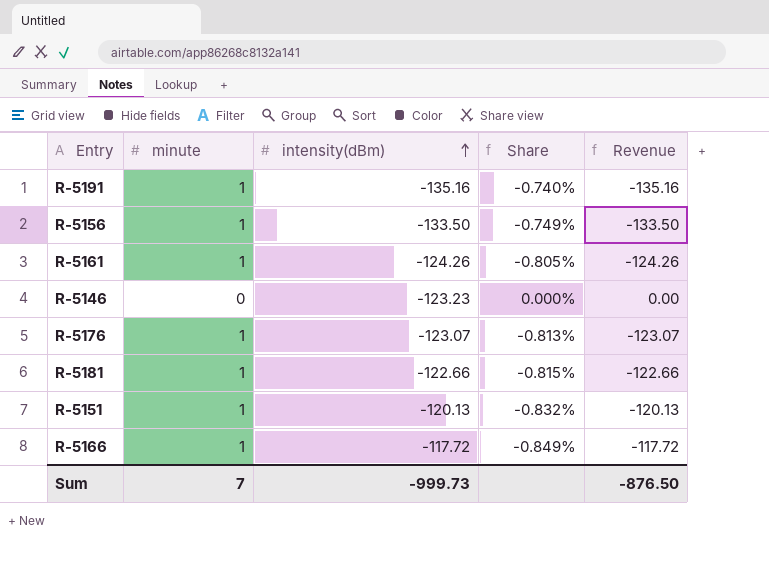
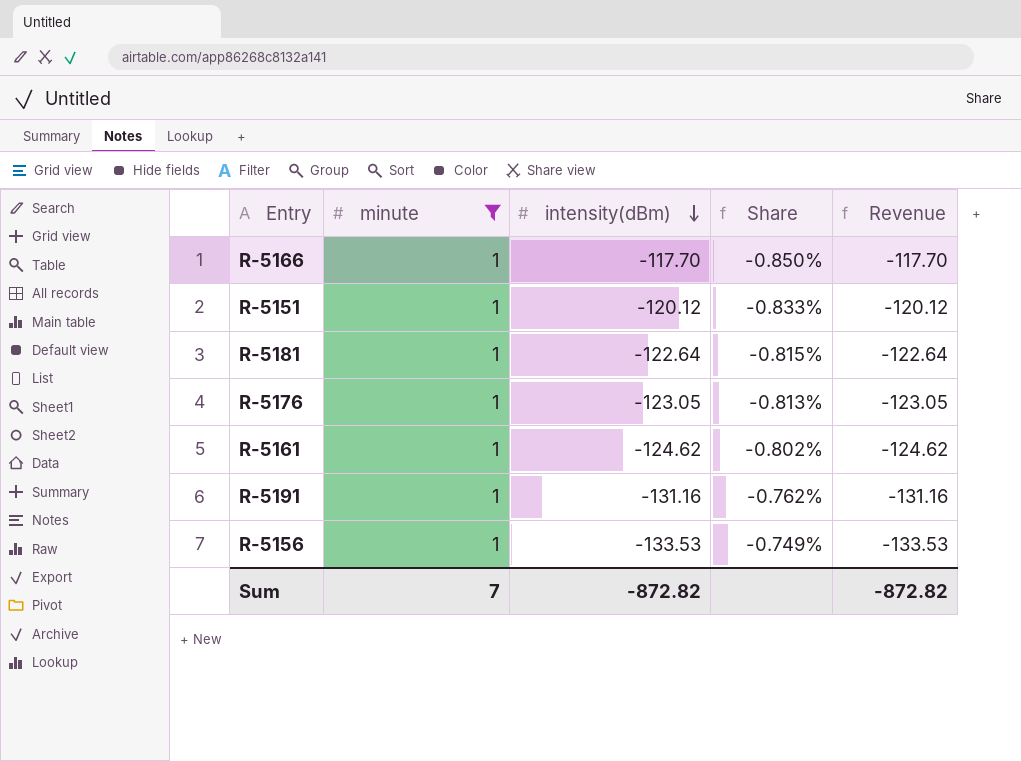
filter: none -> minute = 1
row order: intensity(dBm) ascending -> intensity(dBm) descending
R-5166 | intensity(dBm): -117.72 -> -117.70
R-5166 | Share: -0.849% -> -0.850%
R-5166 | Revenue: -117.72 -> -117.70
R-5151 | intensity(dBm): -120.13 -> -120.12
R-5151 | Share: -0.832% -> -0.833%
R-5151 | Revenue: -120.13 -> -120.12
R-5181 | intensity(dBm): -122.66 -> -122.64
R-5181 | Revenue: -122.66 -> -122.64
R-5176 | intensity(dBm): -123.07 -> -123.05
R-5176 | Revenue: -123.07 -> -123.05
R-5161 | intensity(dBm): -124.26 -> -124.62
R-5161 | Share: -0.805% -> -0.802%
R-5161 | Revenue: -124.26 -> -124.62
R-5191 | intensity(dBm): -135.16 -> -131.16
R-5191 | Share: -0.740% -> -0.762%
R-5191 | Revenue: -135.16 -> -131.16
R-5156 | intensity(dBm): -133.50 -> -133.53
R-5156 | Revenue: -133.50 -> -133.53
Sum | intensity(dBm): -999.73 -> -872.82
Sum | Revenue: -876.50 -> -872.82

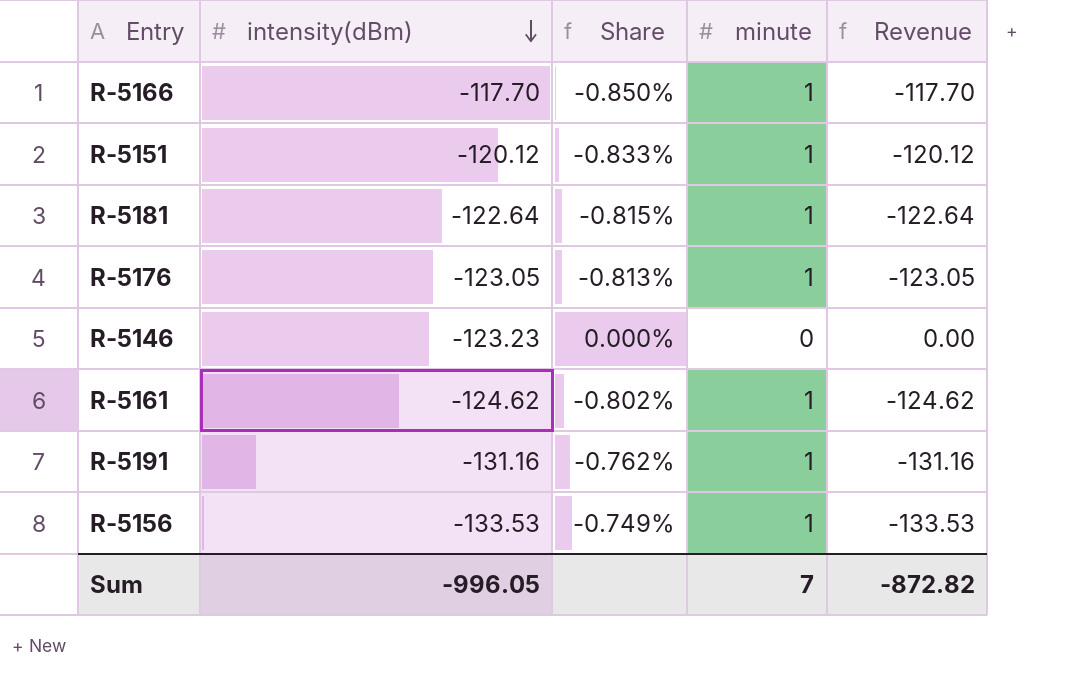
filter: minute = 1 -> none
column minute | position: 2 -> 4
Sum | intensity(dBm): -872.82 -> -996.05

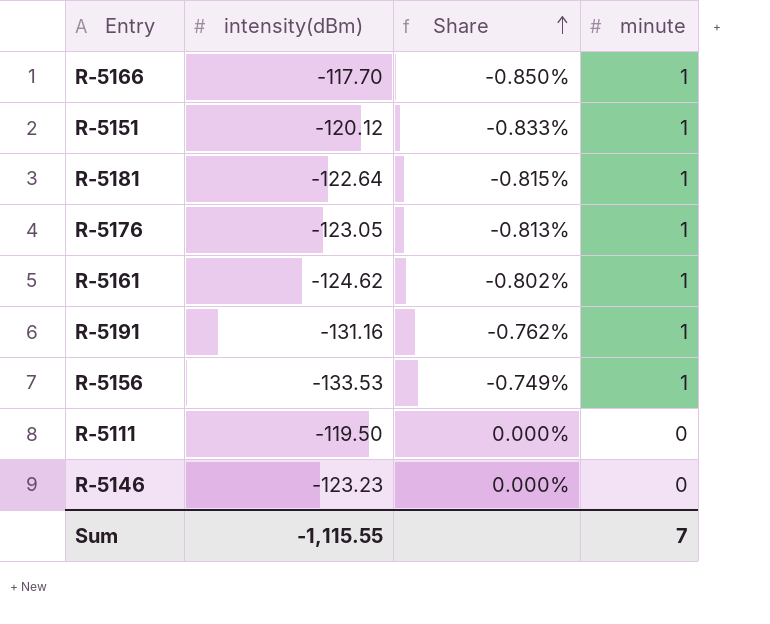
row order: intensity(dBm) descending -> Share ascending
column Revenue | formula: [intensity(dBm)] * [minute] -> none
row R-5111: none -> -119.50 | 0.000% | 0
Sum | intensity(dBm): -996.05 -> -1,115.55

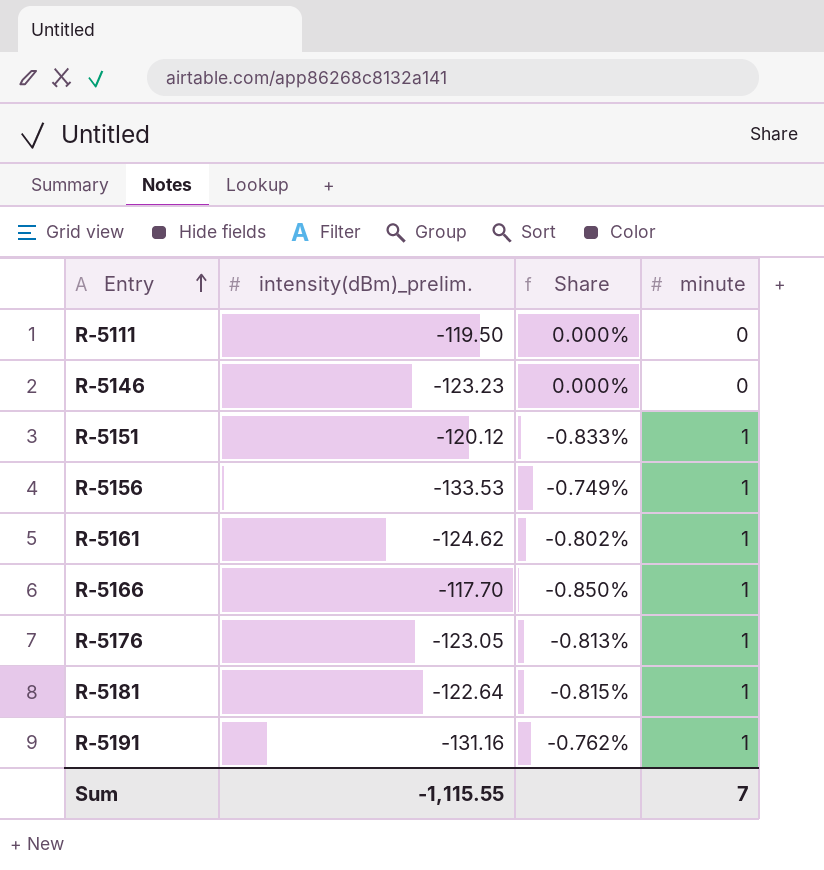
row order: Share ascending -> Entry ascending
column name: intensity(dBm) -> intensity(dBm)_prelim.

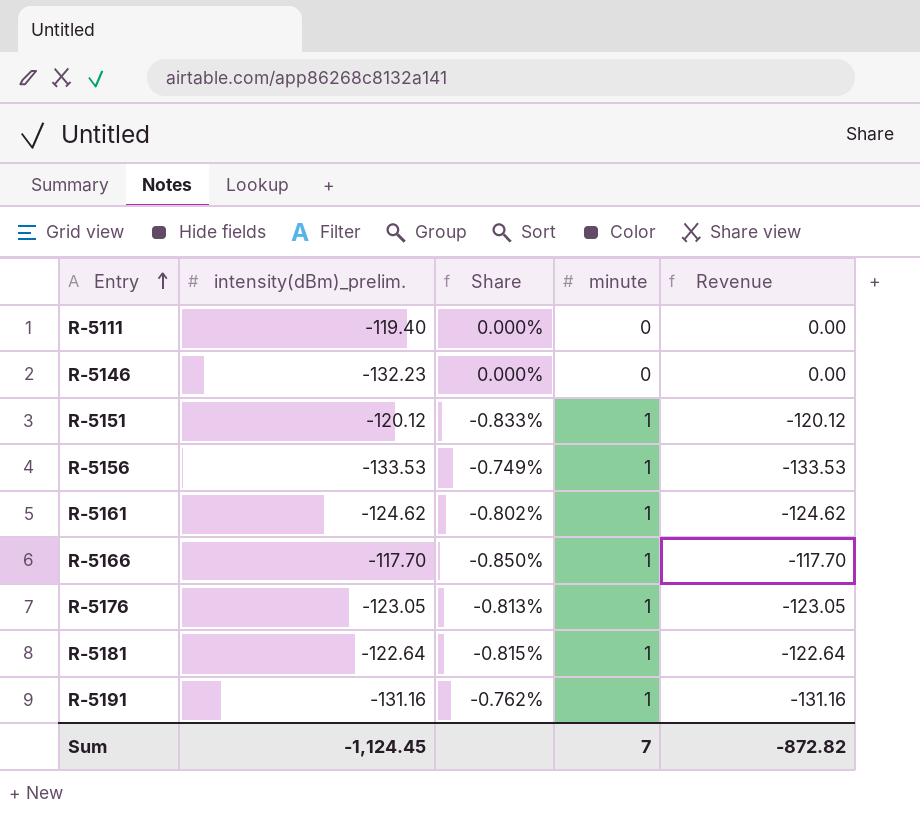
column Revenue | formula: none -> [intensity(dBm)_prelim.] * [minute]
R-5111 | intensity(dBm)_prelim.: -119.50 -> -119.40
R-5146 | intensity(dBm)_prelim.: -123.23 -> -132.23
Sum | intensity(dBm)_prelim.: -1,115.55 -> -1,124.45

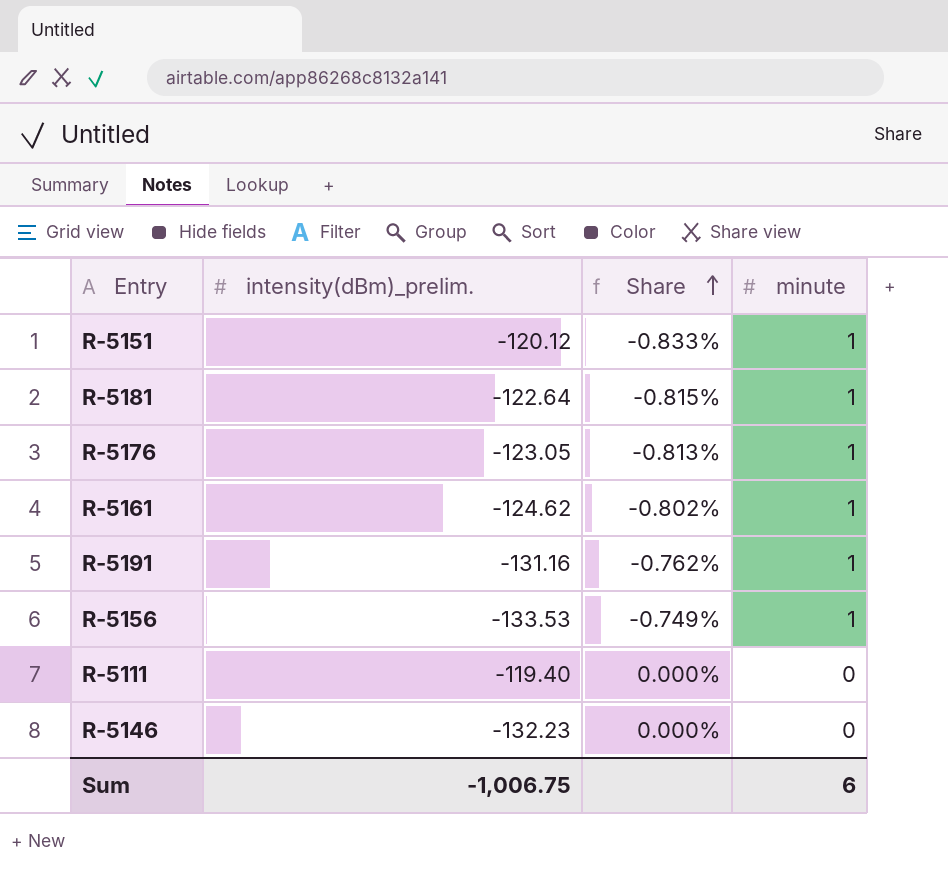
row order: Entry ascending -> Share ascending
column Revenue | formula: [intensity(dBm)_prelim.] * [minute] -> none
row R-5166: -117.70 | -0.850% | 1 | -117.70 -> none
Sum | intensity(dBm)_prelim.: -1,124.45 -> -1,006.75
Sum | minute: 7 -> 6

